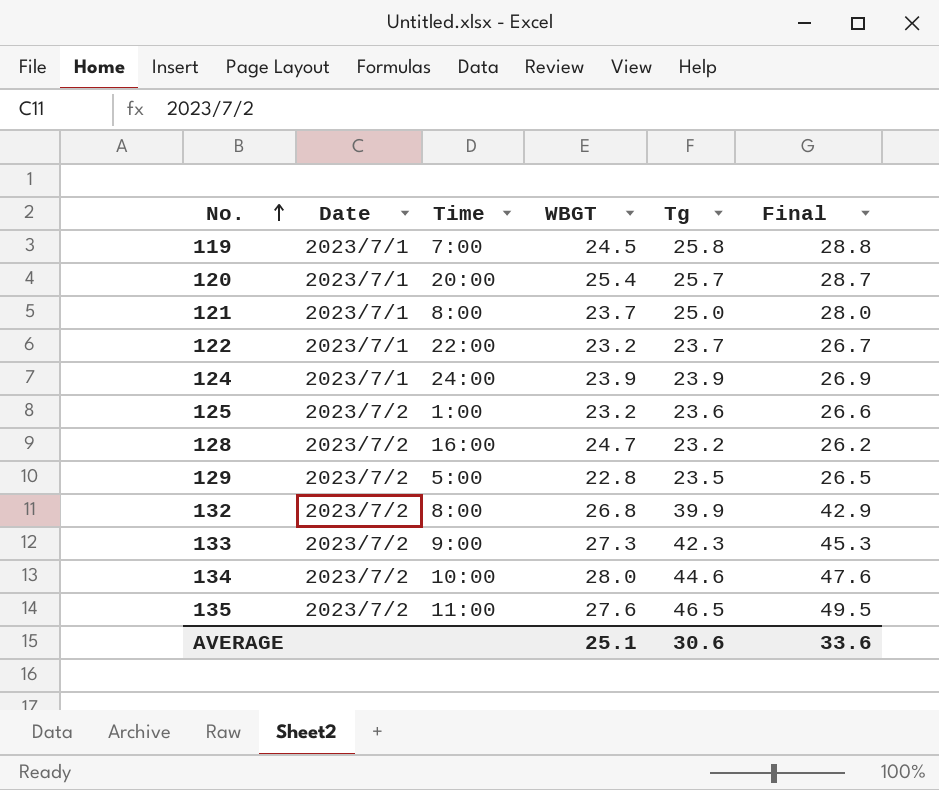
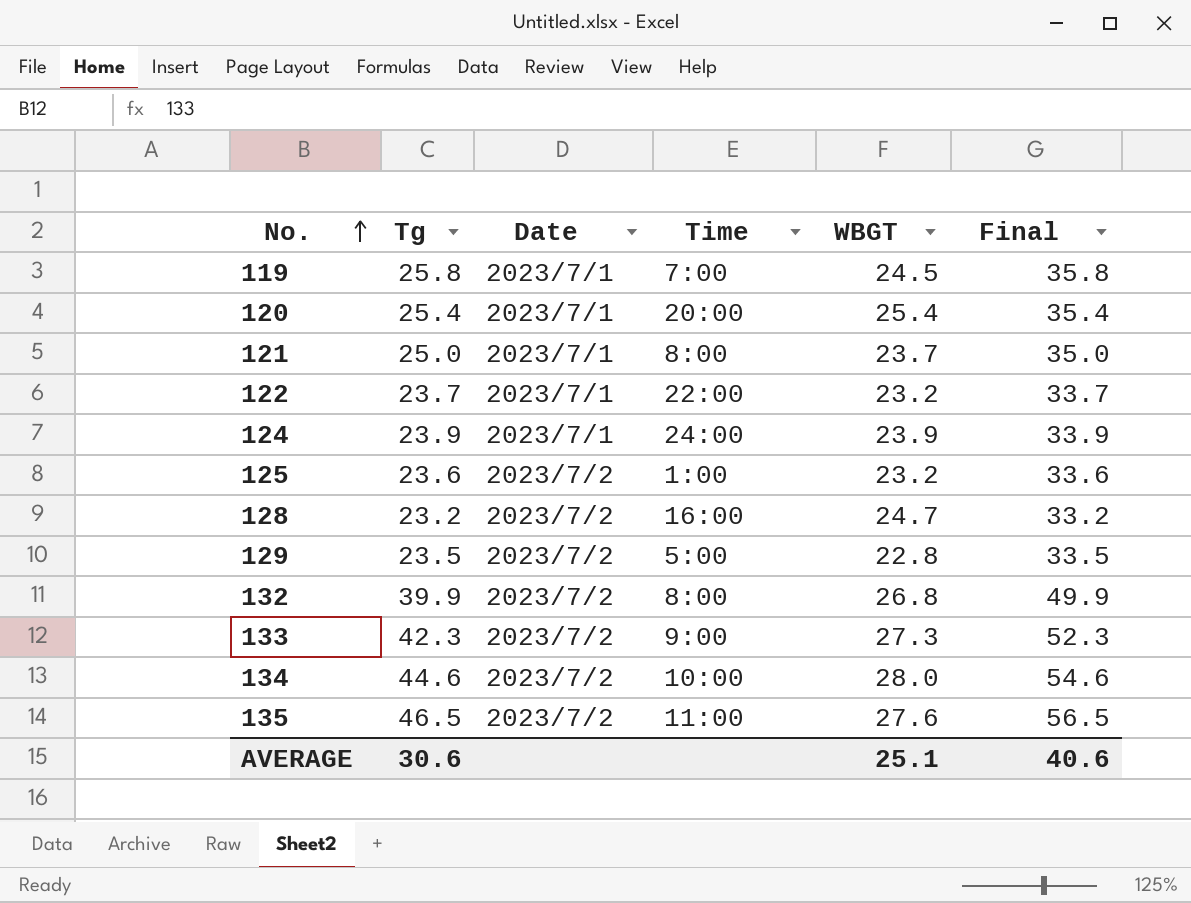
column Tg | position: 5 -> 2
column Final | formula: [Tg] + 3 -> [Tg] + 10
120 | Tg: 25.7 -> 25.4
AVERAGE | Final: 33.6 -> 40.6

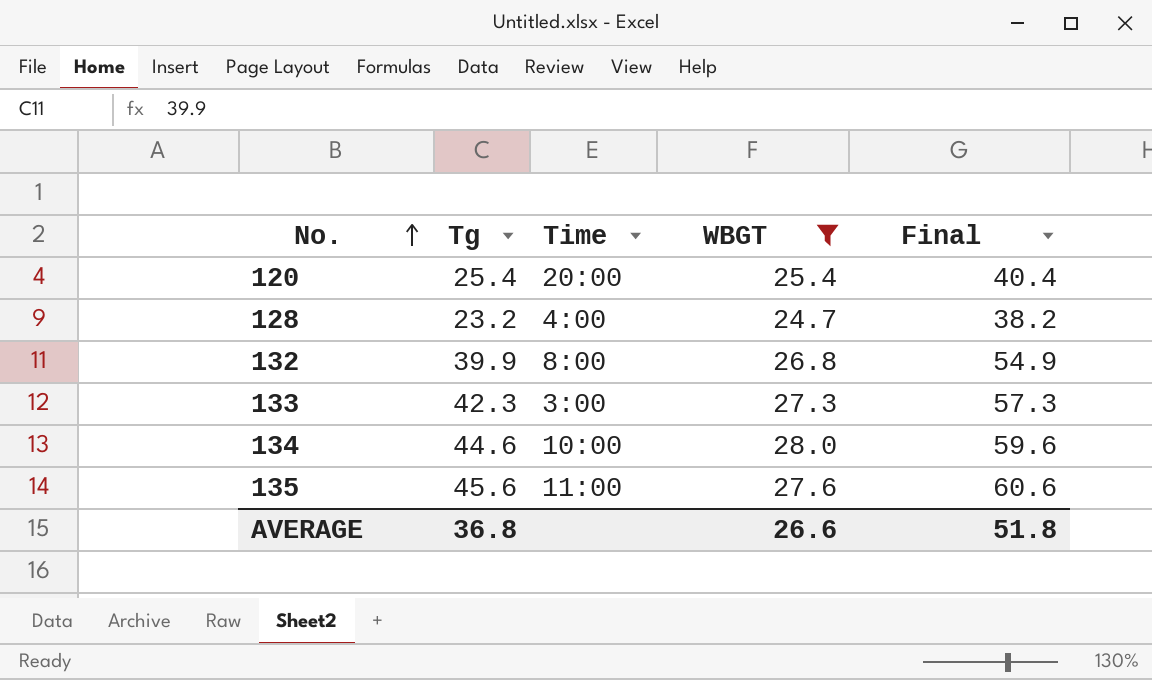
filter: none -> WBGT >= 24.7
column Date | position: 3 -> none
column Final | formula: [Tg] + 10 -> [Tg] + 15
128 | Time: 16:00 -> 4:00
133 | Time: 9:00 -> 3:00
135 | Tg: 46.5 -> 45.6
AVERAGE | Tg: 30.6 -> 36.8
AVERAGE | WBGT: 25.1 -> 26.6
AVERAGE | Final: 40.6 -> 51.8

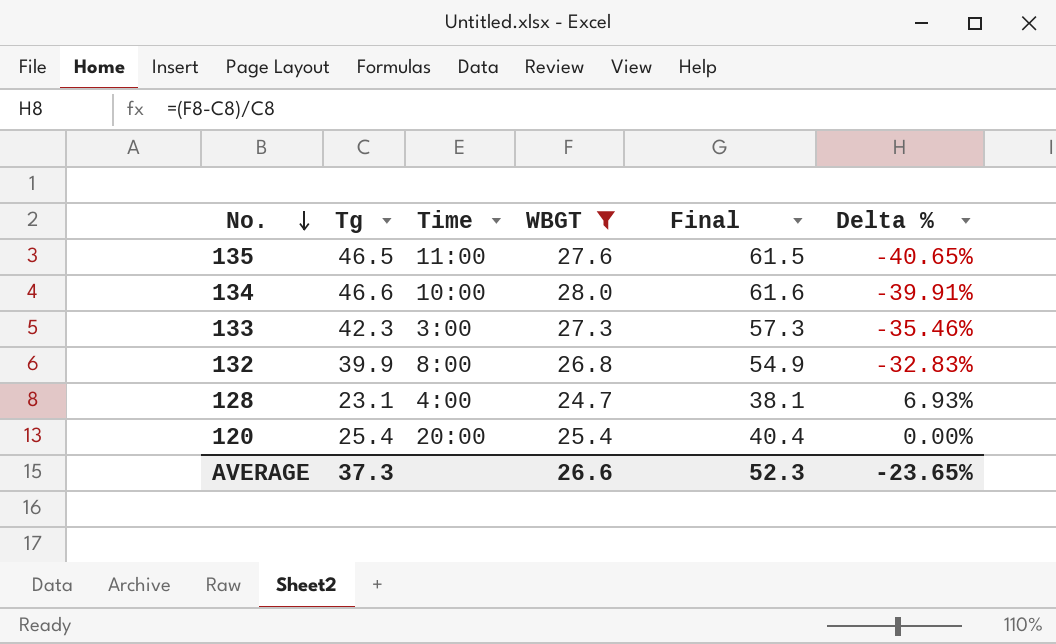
row order: No. ascending -> No. descending
column Delta % | formula: none -> ([WBGT] - [Tg]) / [Tg]
135 | Tg: 45.6 -> 46.5
135 | Final: 60.6 -> 61.5
134 | Tg: 44.6 -> 46.6
134 | Final: 59.6 -> 61.6
128 | Tg: 23.2 -> 23.1
128 | Final: 38.2 -> 38.1
AVERAGE | Tg: 36.8 -> 37.3
AVERAGE | Final: 51.8 -> 52.3

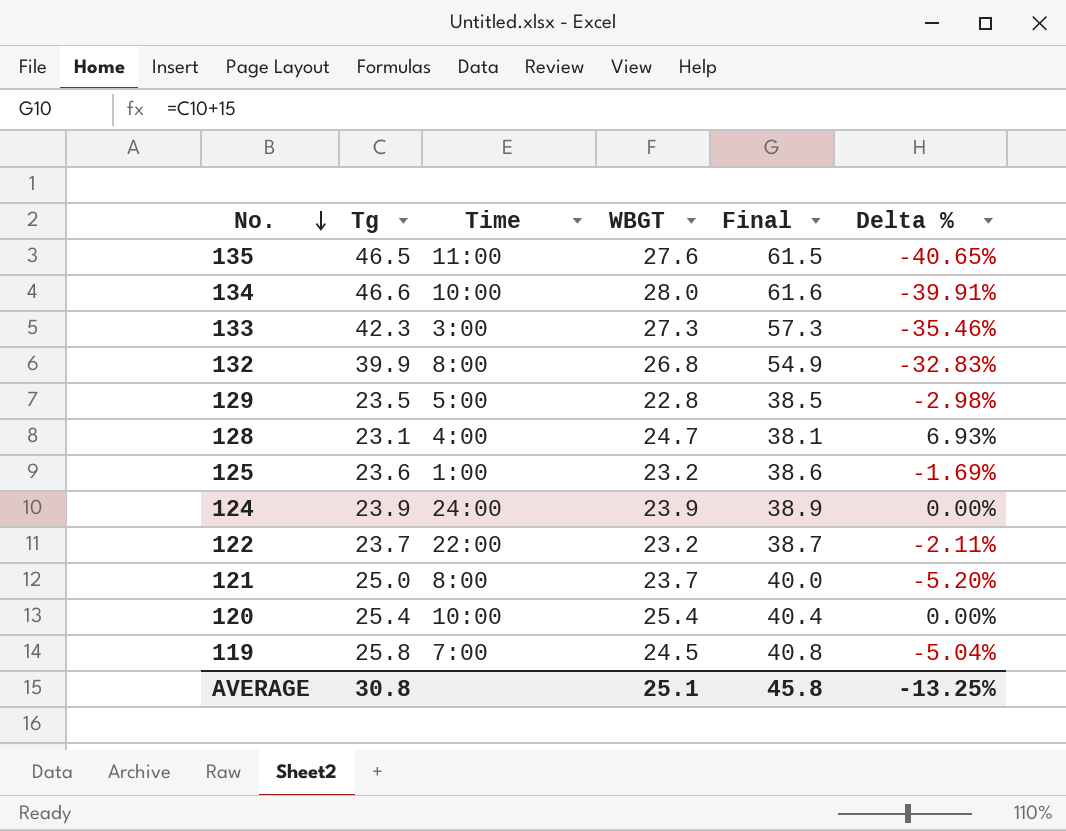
filter: WBGT >= 24.7 -> none
120 | Time: 20:00 -> 10:00
AVERAGE | Tg: 37.3 -> 30.8
AVERAGE | WBGT: 26.6 -> 25.1
AVERAGE | Final: 52.3 -> 45.8
AVERAGE | Delta %: -23.65% -> -13.25%

